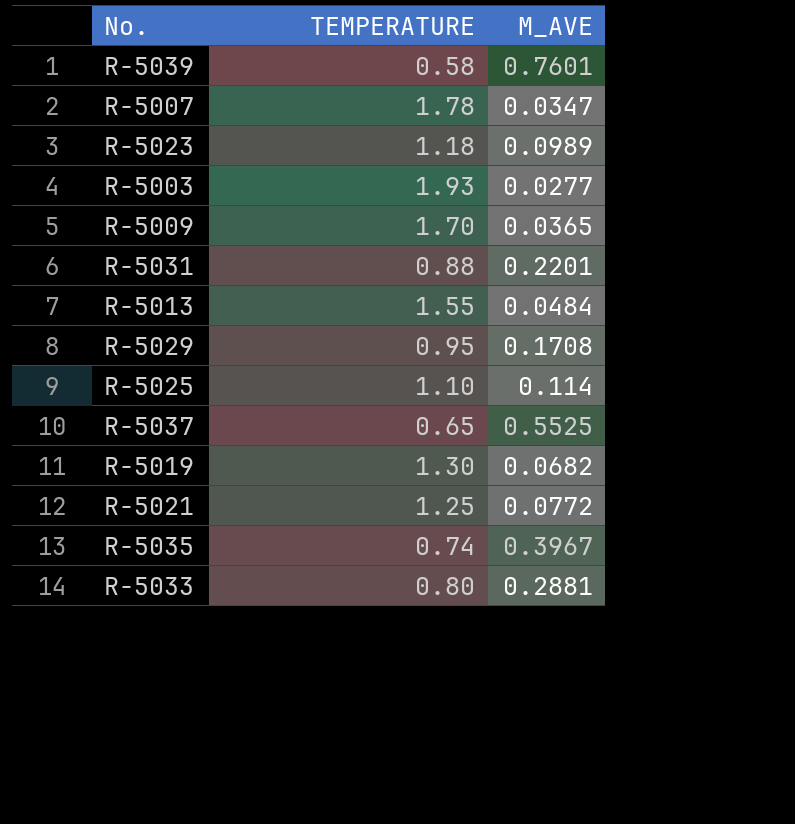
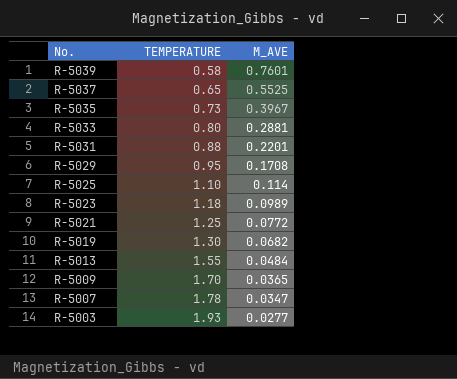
row order: none -> No. descending
R-5035 | TEMPERATURE: 0.74 -> 0.73

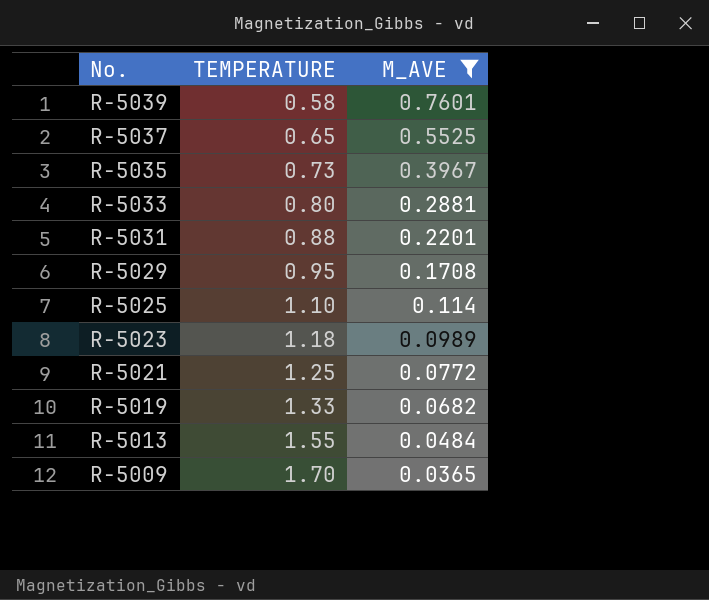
filter: none -> M_AVE >= 0.0365
R-5019 | TEMPERATURE: 1.30 -> 1.33

